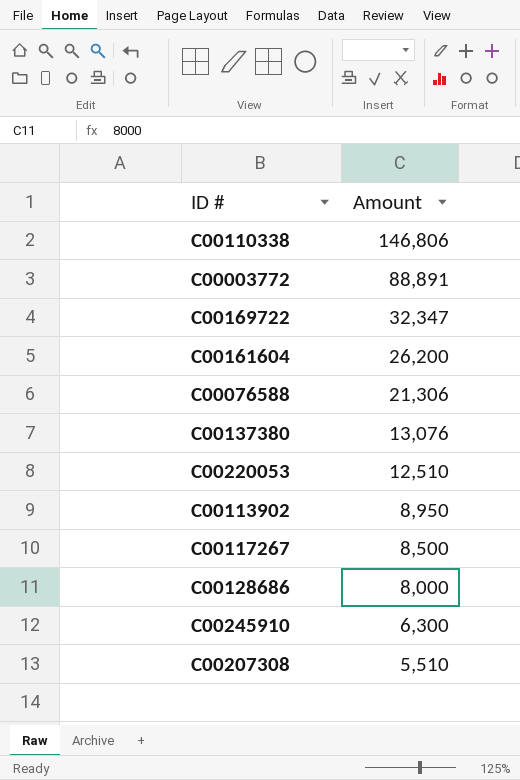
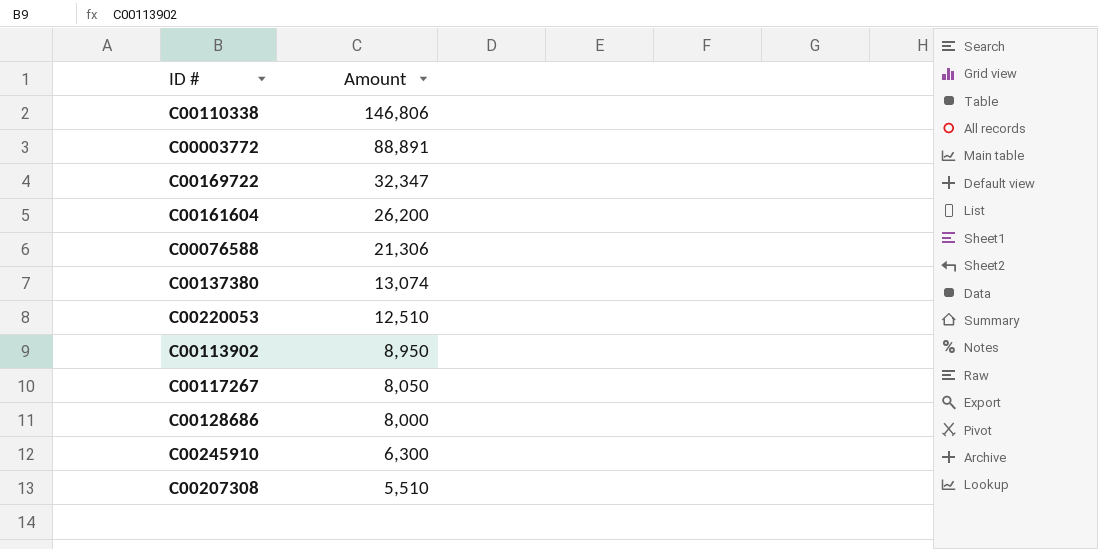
C00137380 | Amount: 13,076 -> 13,074
C00117267 | Amount: 8,500 -> 8,050

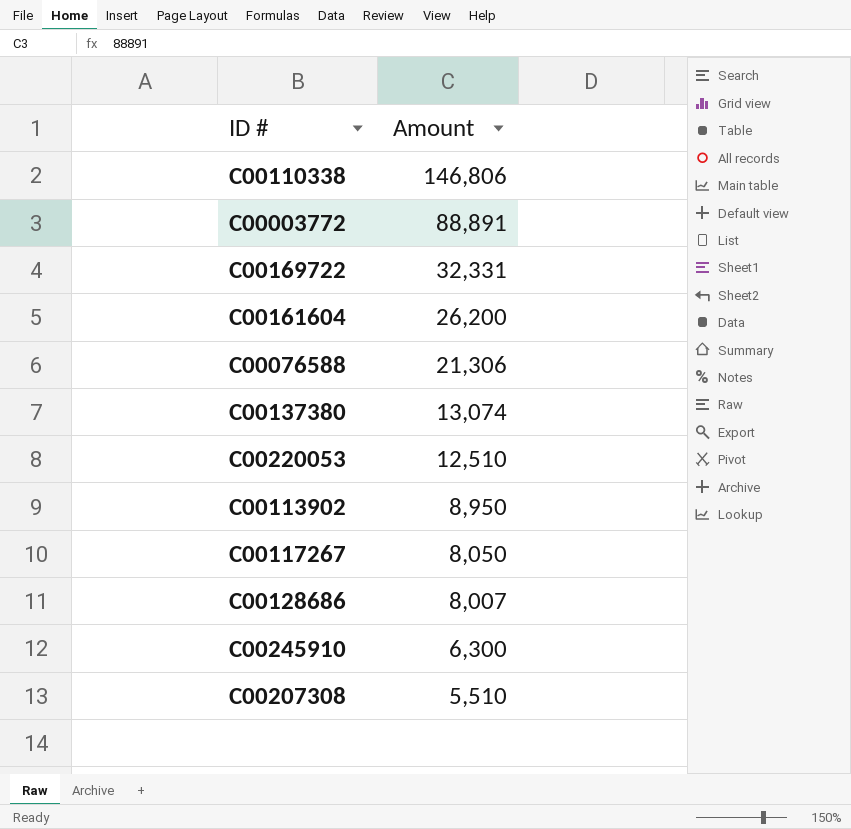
C00169722 | Amount: 32,347 -> 32,331
C00128686 | Amount: 8,000 -> 8,007

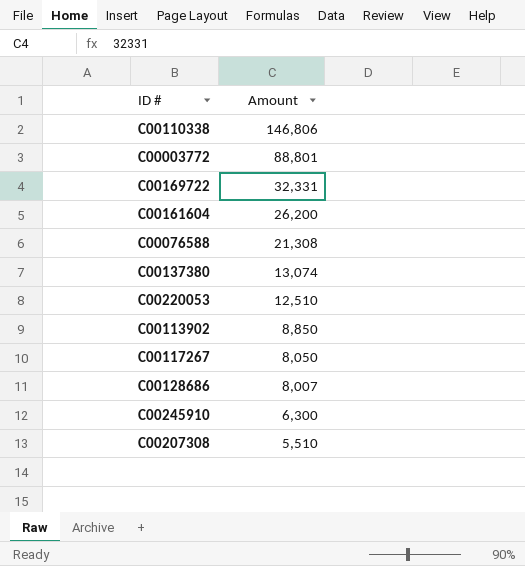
C00003772 | Amount: 88,891 -> 88,801
C00076588 | Amount: 21,306 -> 21,308
C00113902 | Amount: 8,950 -> 8,850

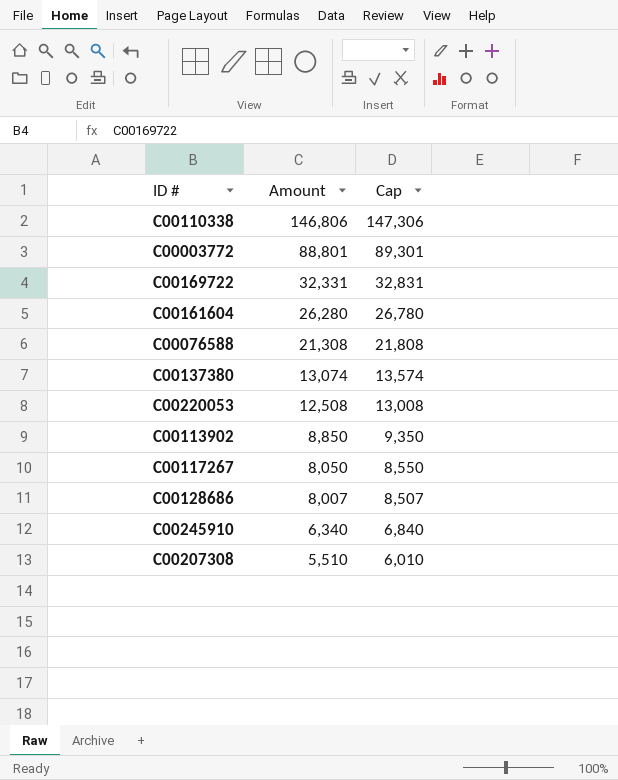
column Cap | formula: none -> [Amount] + 500
C00161604 | Amount: 26,200 -> 26,280
C00220053 | Amount: 12,510 -> 12,508
C00245910 | Amount: 6,300 -> 6,340

